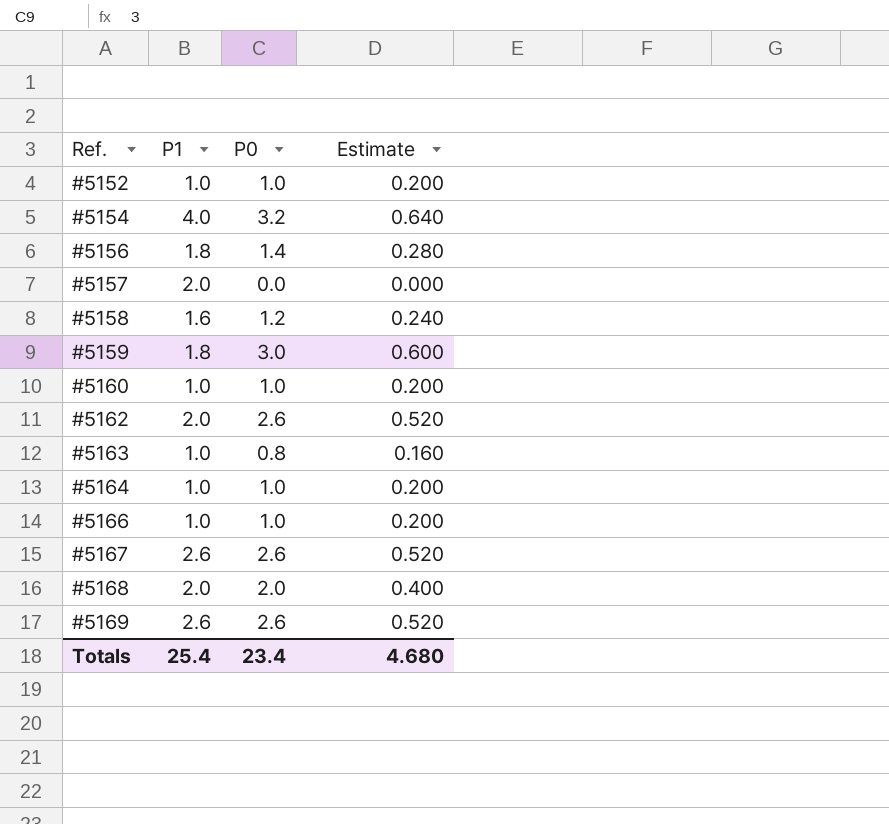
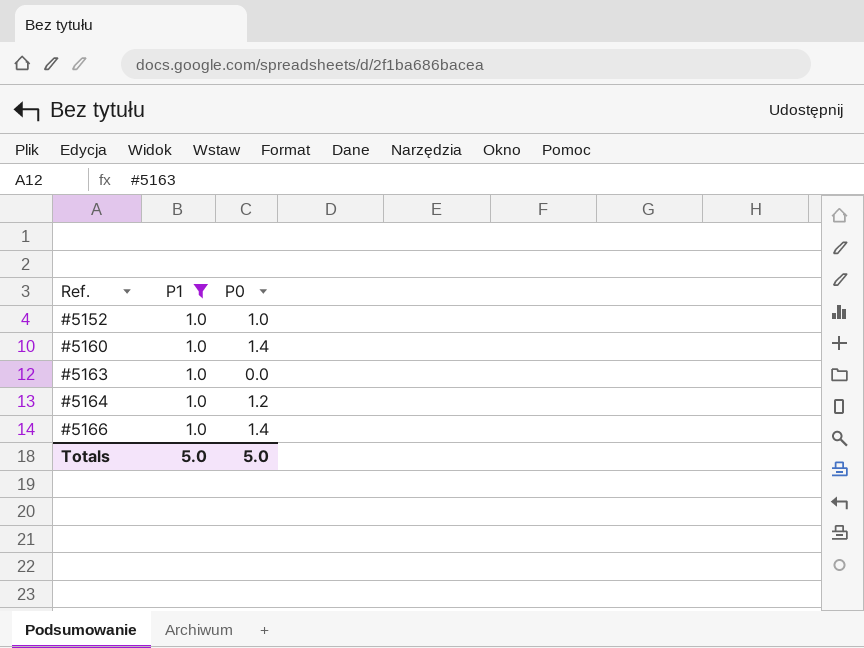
filter: none -> P1 = 1.0
column Estimate | formula: [P0] * 0.2 -> none
#5160 | P0: 1.0 -> 1.4
#5163 | P0: 0.8 -> 0.0
#5164 | P0: 1.0 -> 1.2
#5166 | P0: 1.0 -> 1.4
Totals | P1: 25.4 -> 5.0
Totals | P0: 23.4 -> 5.0

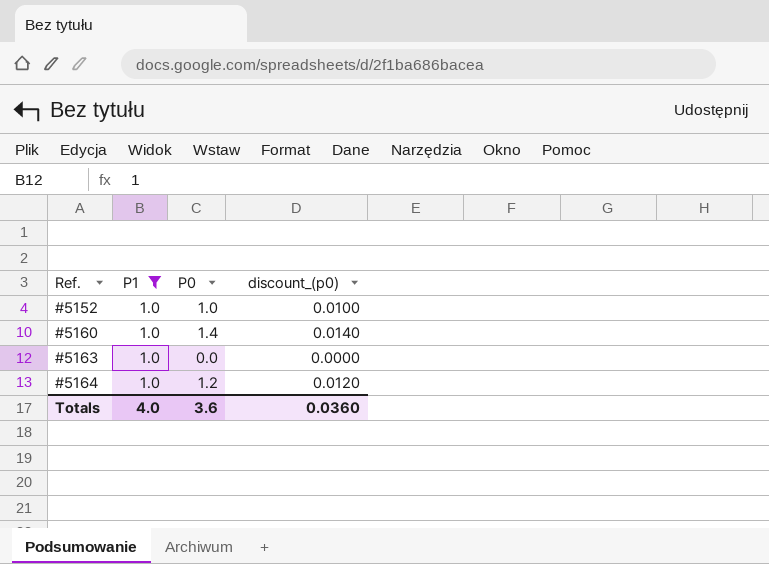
column discount_(p0) | formula: none -> [P0] * 0.01
row #5166: 1.0 | 1.4 -> none
Totals | P1: 5.0 -> 4.0
Totals | P0: 5.0 -> 3.6

